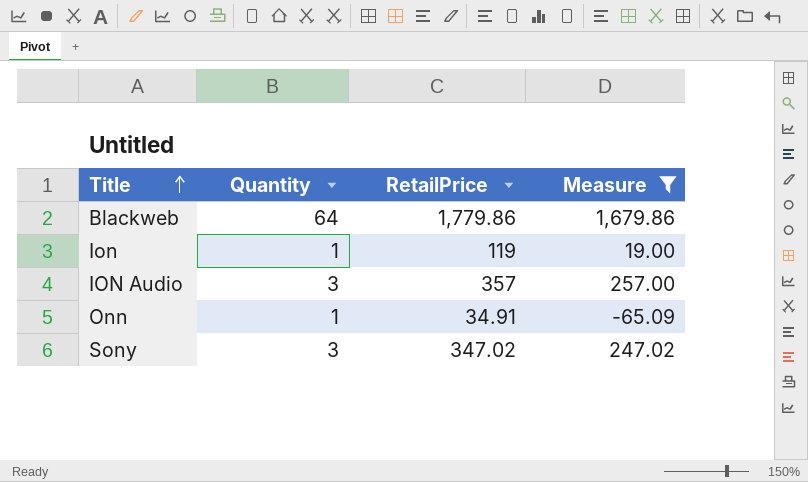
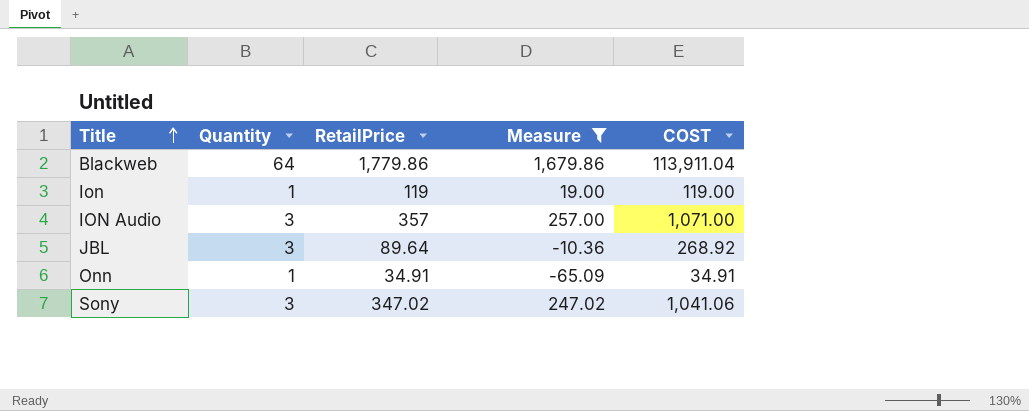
column COST | formula: none -> [Quantity] * [RetailPrice]
row JBL: none -> 3 | 89.64 | -10.36 | 268.92

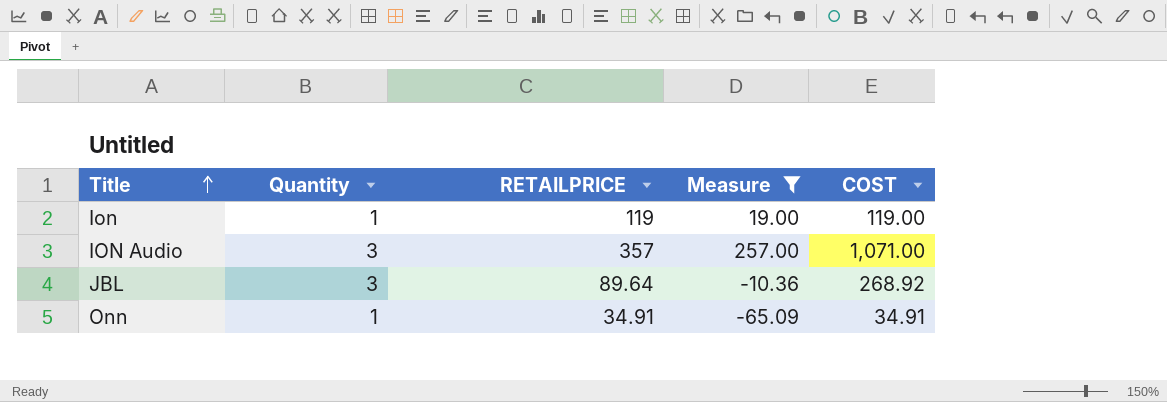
column name: RetailPrice -> RETAILPRICE
row Blackweb: 64 | 1,779.86 | 1,679.86 | 113,911.04 -> none
row Sony: 3 | 347.02 | 247.02 | 1,041.06 -> none

